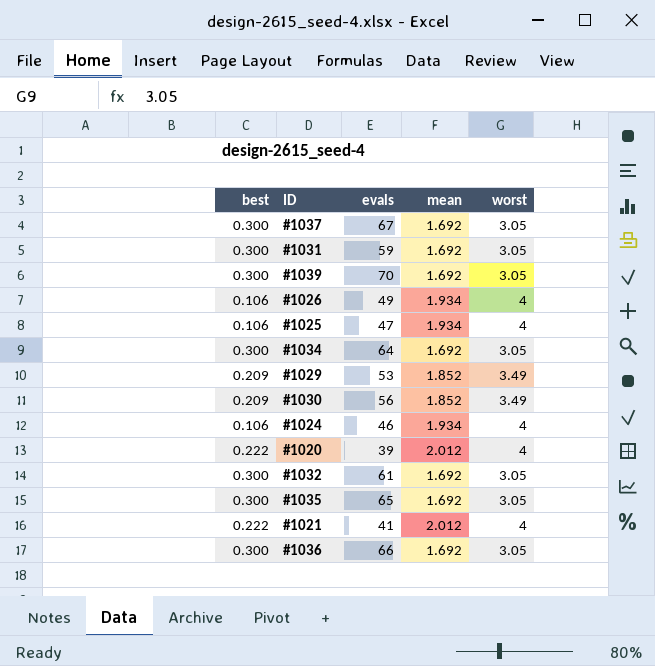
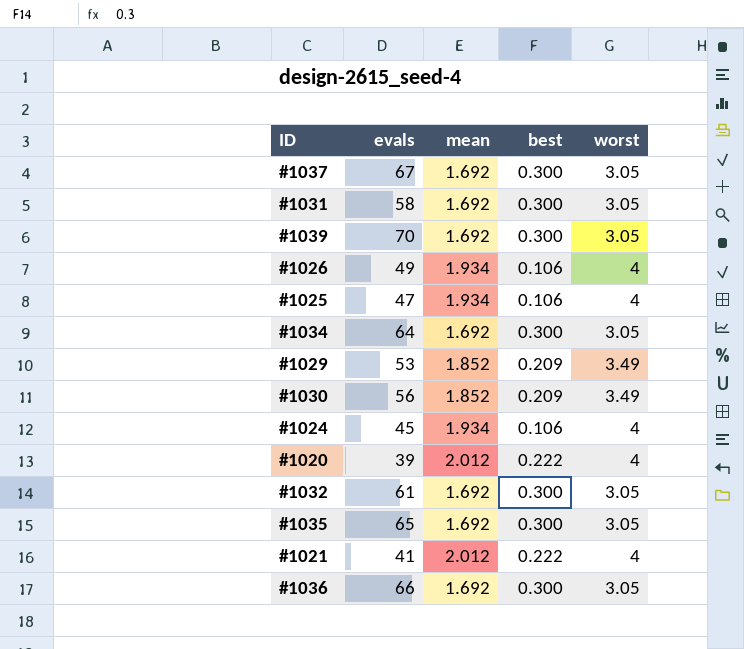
column best | position: 1 -> 4
#1031 | evals: 59 -> 58
#1024 | evals: 46 -> 45

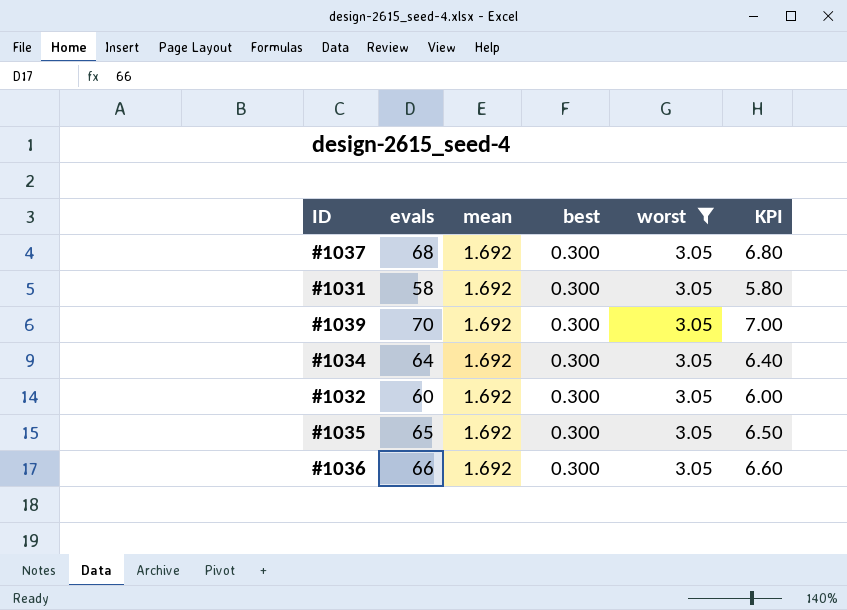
filter: none -> worst = 3.05
column KPI | formula: none -> [evals] * 0.1
#1037 | evals: 67 -> 68
#1032 | evals: 61 -> 60

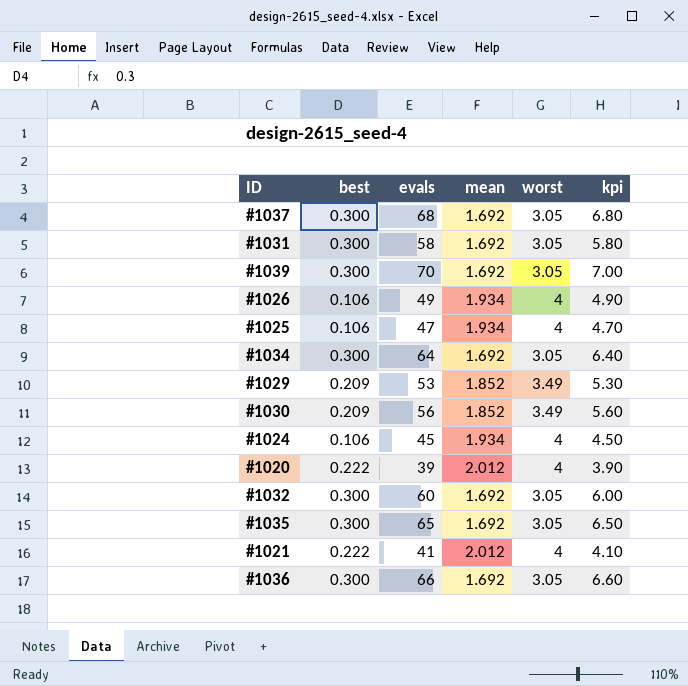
filter: worst = 3.05 -> none
column best | position: 4 -> 2
column name: KPI -> kpi

